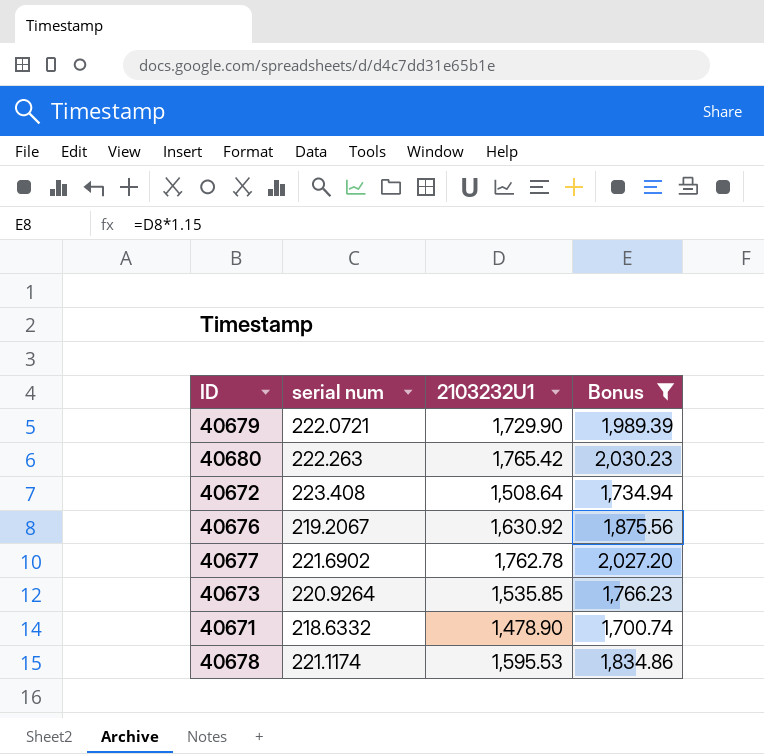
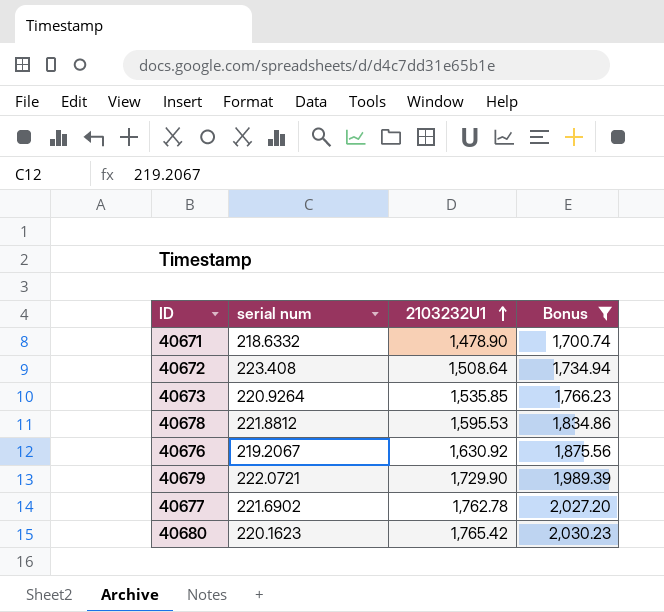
row order: none -> 2103232U1 ascending
40678 | serial num: 221.1174 -> 221.8812
40680 | serial num: 222.263 -> 220.1623

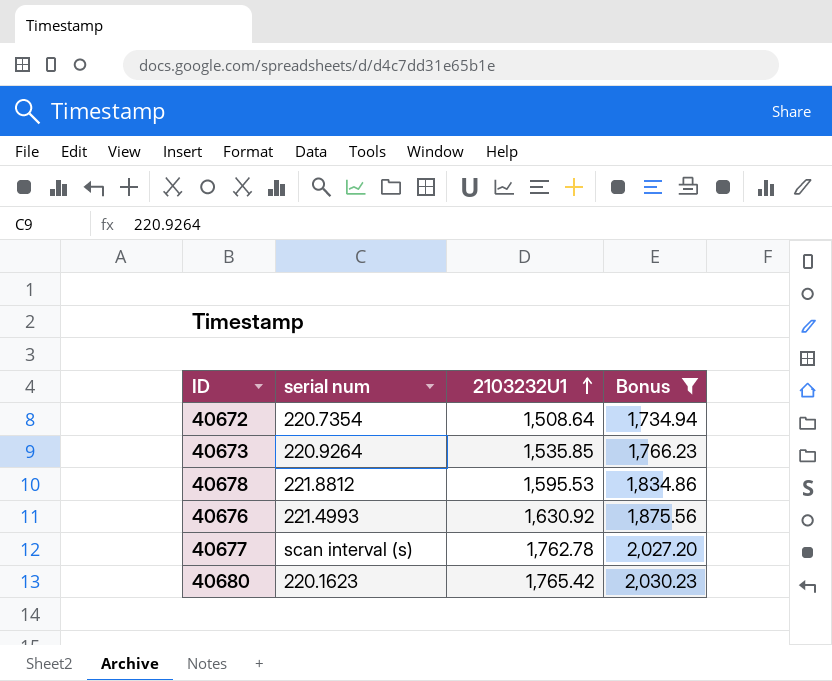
row 40671: 218.6332 | 1,478.90 | 1,700.74 -> none
row 40679: 222.0721 | 1,729.90 | 1,989.39 -> none
40672 | serial num: 223.408 -> 220.7354
40676 | serial num: 219.2067 -> 221.4993
40677 | serial num: 221.6902 -> scan interval (s)

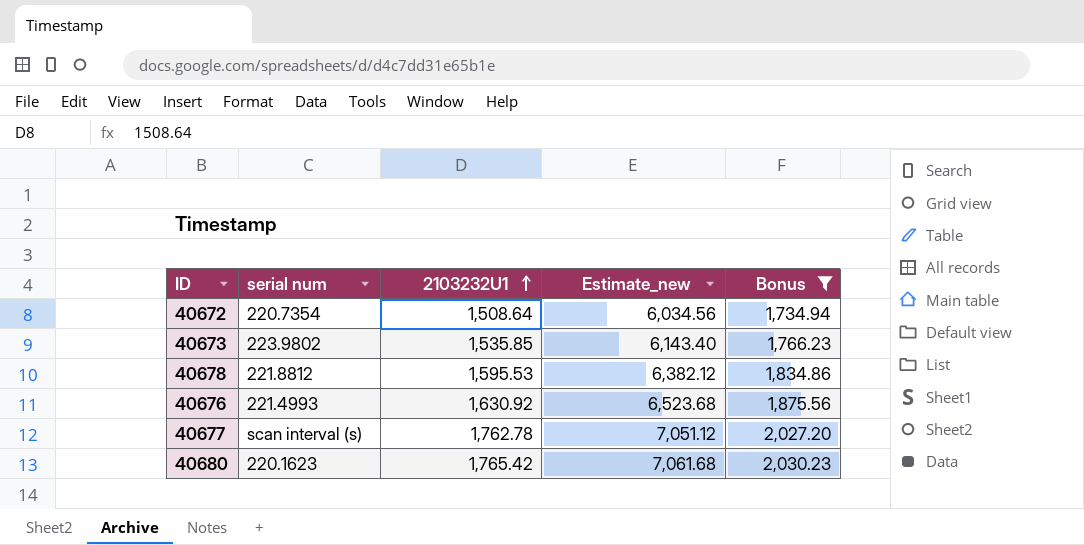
column Estimate_new | formula: none -> [2103232U1] * 4
40673 | serial num: 220.9264 -> 223.9802

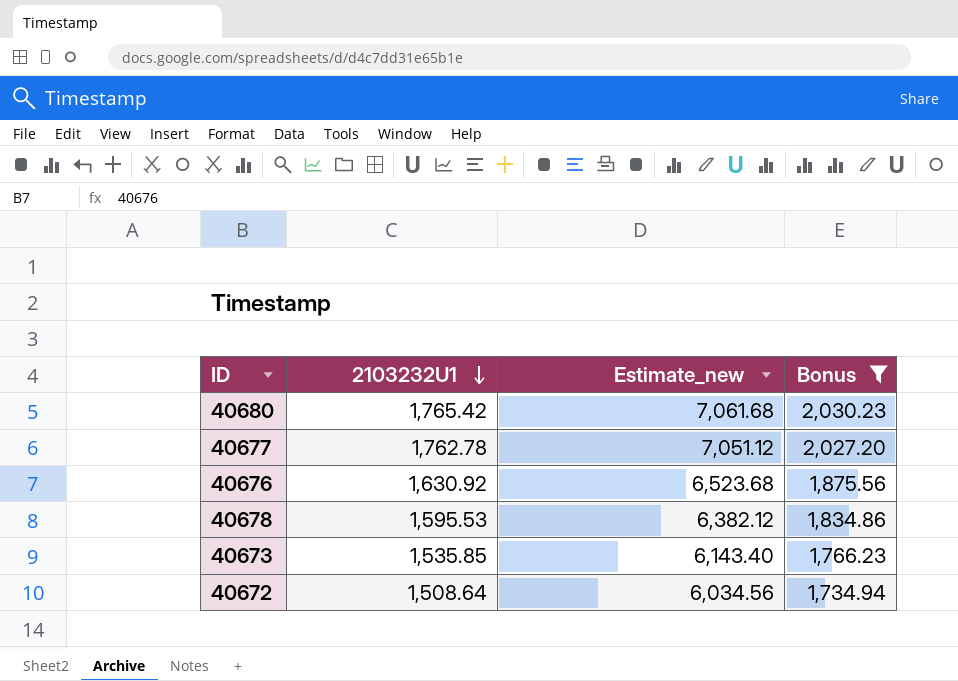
row order: 2103232U1 ascending -> 2103232U1 descending
column serial num | position: 2 -> none

